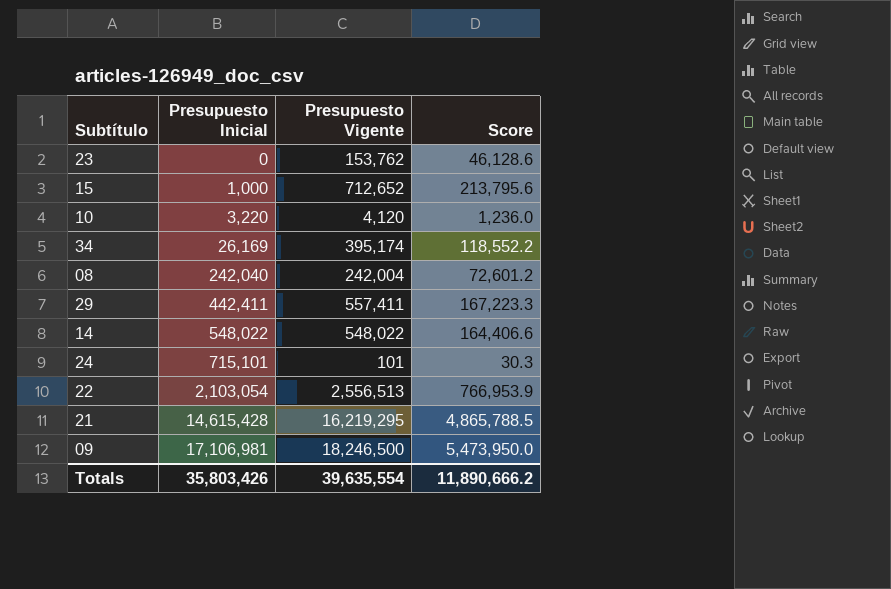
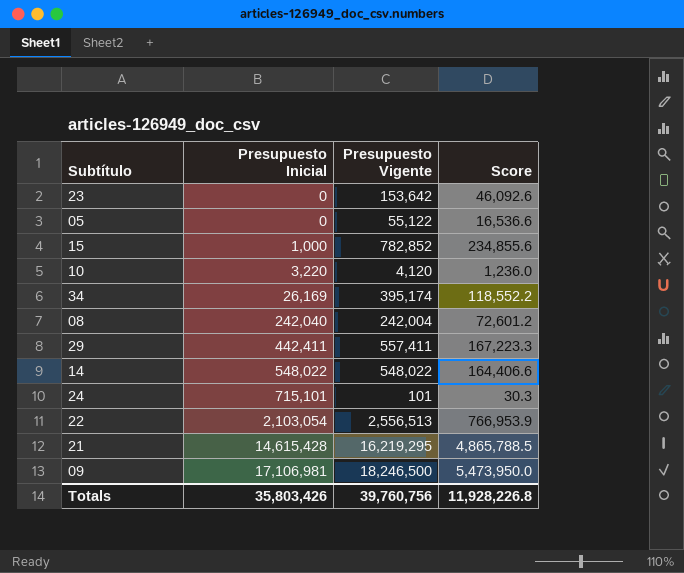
23 | Presupuesto Vigente: 153,762 -> 153,642
23 | Score: 46,128.6 -> 46,092.6
row 05: none -> 0 | 55,122 | 16,536.6
15 | Presupuesto Vigente: 712,652 -> 782,852
15 | Score: 213,795.6 -> 234,855.6
Totals | Presupuesto Vigente: 39,635,554 -> 39,760,756
Totals | Score: 11,890,666.2 -> 11,928,226.8

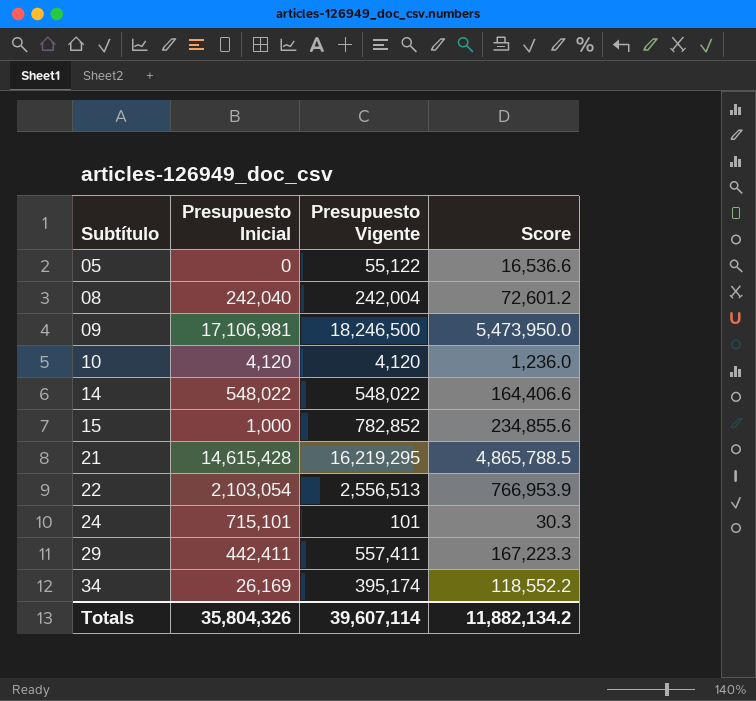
row order: Presupuesto Inicial ascending -> Subtítulo ascending
row 23: 0 | 153,642 | 46,092.6 -> none
10 | Presupuesto Inicial: 3,220 -> 4,120
Totals | Presupuesto Inicial: 35,803,426 -> 35,804,326
Totals | Presupuesto Vigente: 39,760,756 -> 39,607,114
Totals | Score: 11,928,226.8 -> 11,882,134.2

